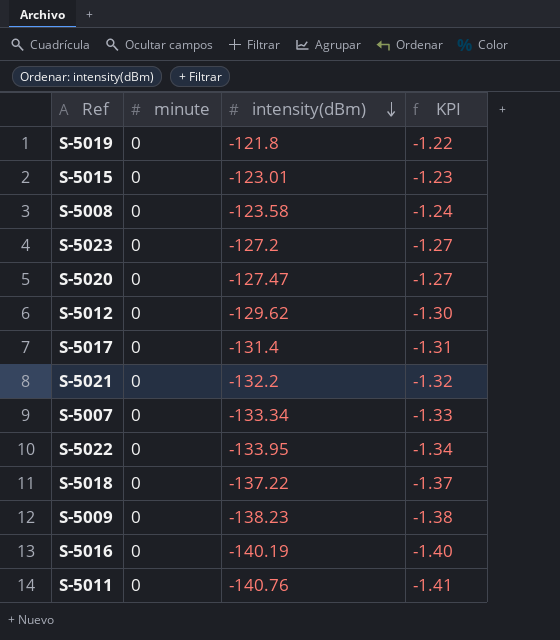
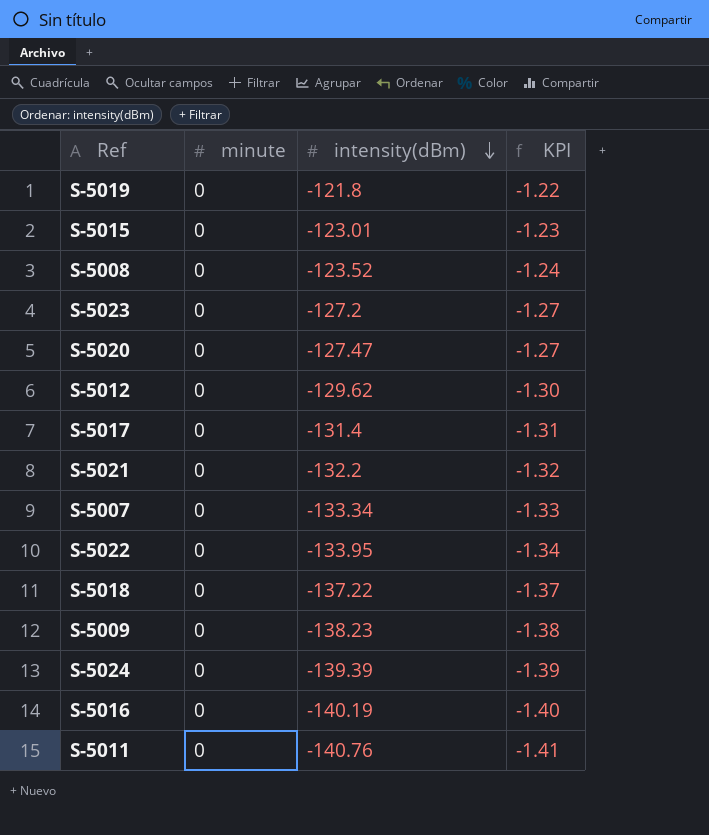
S-5008 | intensity(dBm): -123.58 -> -123.52
row S-5024: none -> 0 | -139.39 | -1.39

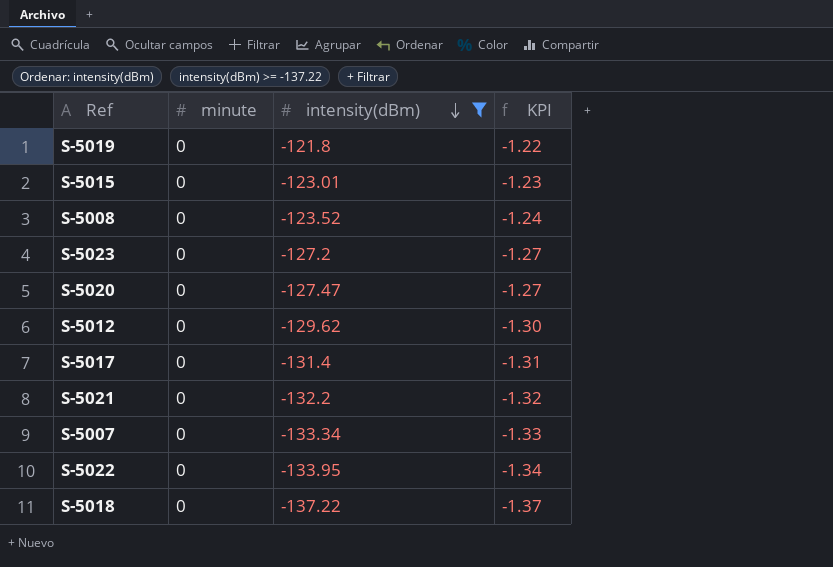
filter: none -> intensity(dBm) >= -137.22

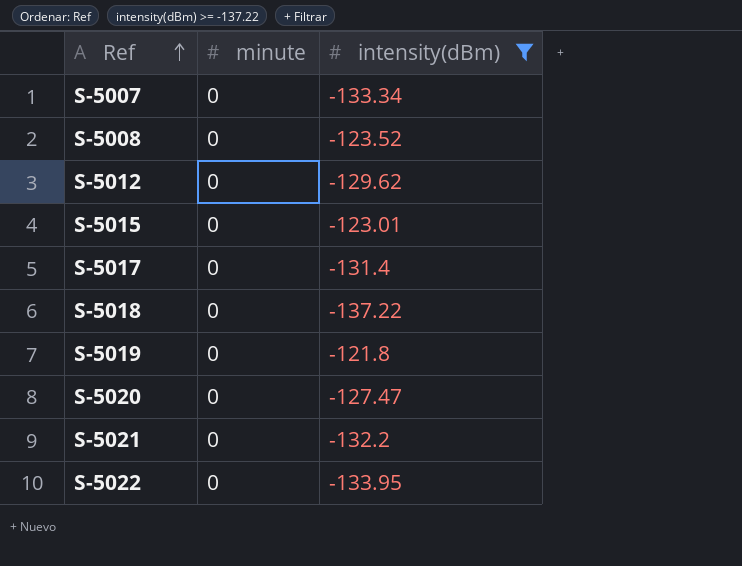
row order: intensity(dBm) descending -> Ref ascending
column KPI | formula: [intensity(dBm)] * 0.01 -> none
row S-5023: 0 | -127.2 | -1.27 -> none

